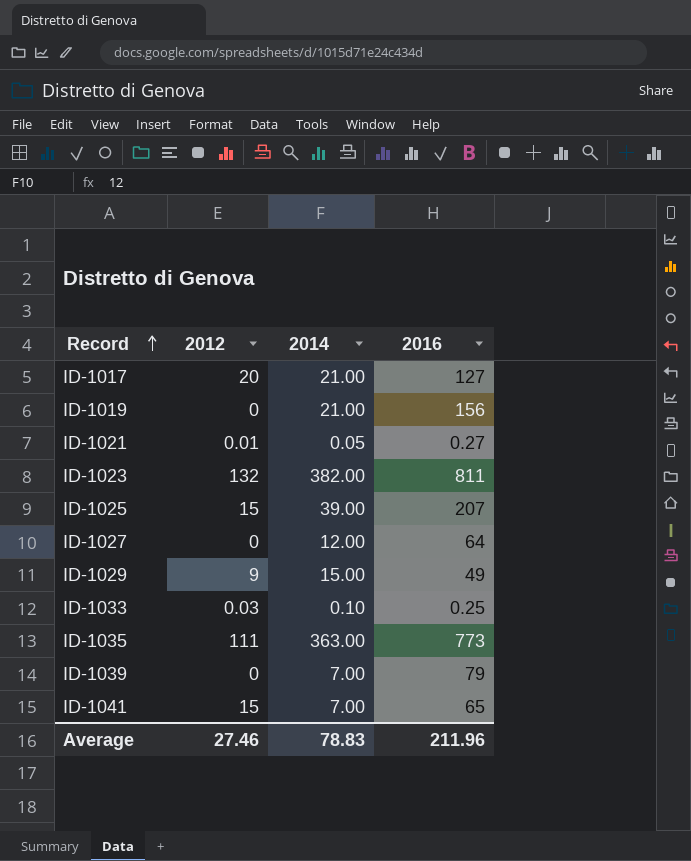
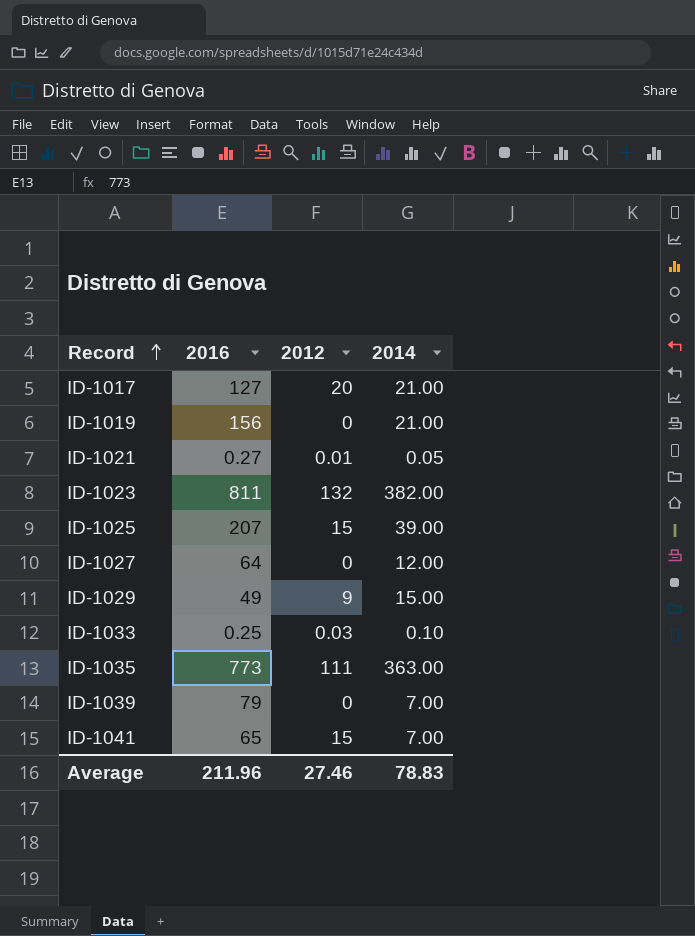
column 2016 | position: 4 -> 2

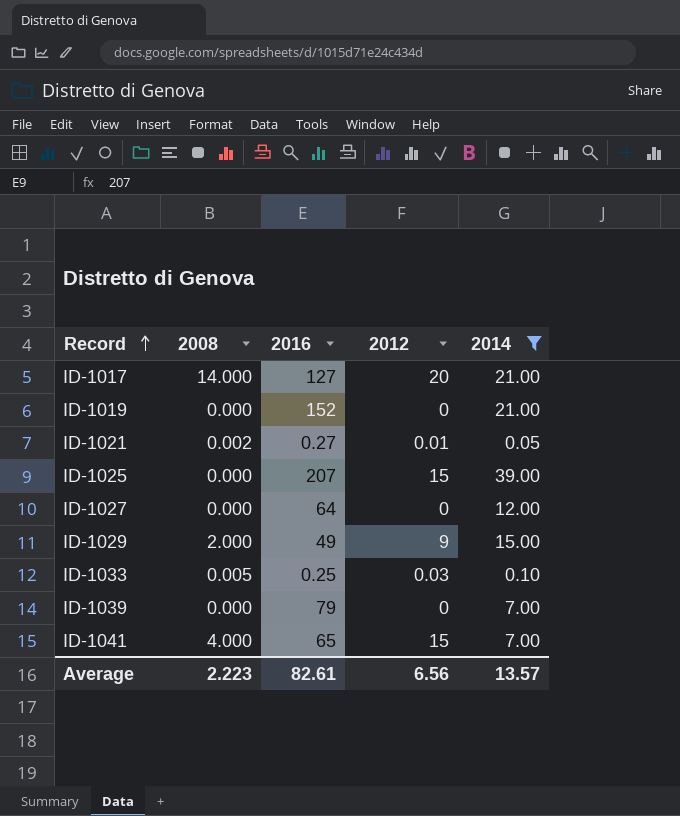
filter: none -> 2014 <= 39.00
column 2008 | position: none -> 2
ID-1019 | 2016: 156 -> 152
Average | 2016: 211.96 -> 82.61
Average | 2012: 27.46 -> 6.56
Average | 2014: 78.83 -> 13.57

